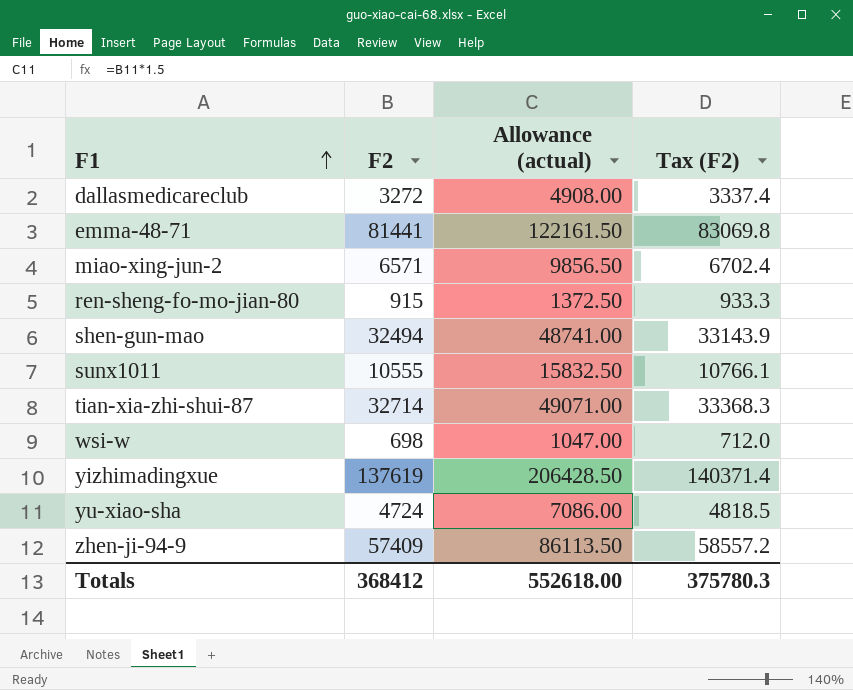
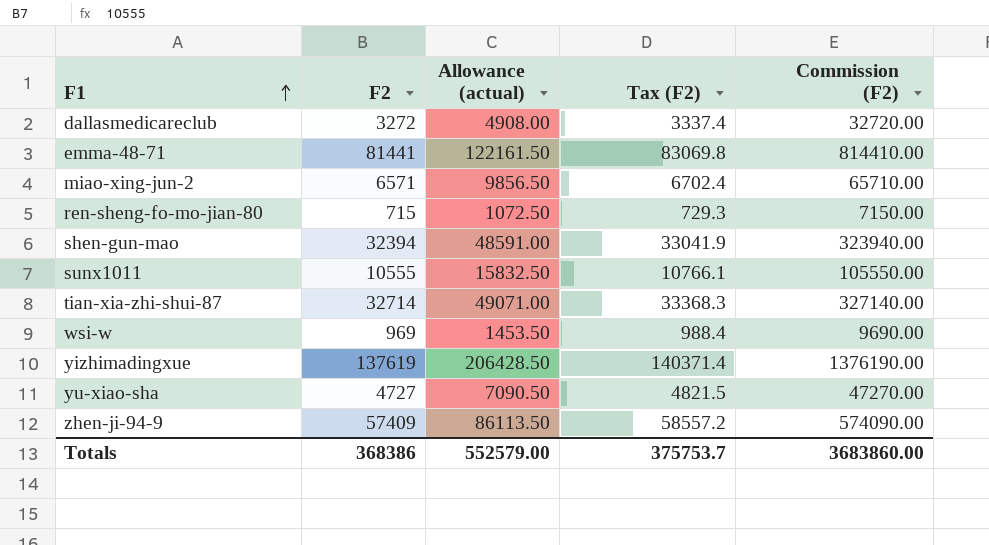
column Commission (F2) | formula: none -> [F2] * 10
ren-sheng-fo-mo-jian-80 | F2: 915 -> 715
ren-sheng-fo-mo-jian-80 | Allowance (actual): 1372.50 -> 1072.50
ren-sheng-fo-mo-jian-80 | Tax (F2): 933.3 -> 729.3
shen-gun-mao | F2: 32494 -> 32394
shen-gun-mao | Allowance (actual): 48741.00 -> 48591.00
shen-gun-mao | Tax (F2): 33143.9 -> 33041.9
wsi-w | F2: 698 -> 969
wsi-w | Allowance (actual): 1047.00 -> 1453.50
wsi-w | Tax (F2): 712.0 -> 988.4
yu-xiao-sha | F2: 4724 -> 4727
yu-xiao-sha | Allowance (actual): 7086.00 -> 7090.50
yu-xiao-sha | Tax (F2): 4818.5 -> 4821.5
Totals | F2: 368412 -> 368386
Totals | Allowance (actual): 552618.00 -> 552579.00
Totals | Tax (F2): 375780.3 -> 375753.7

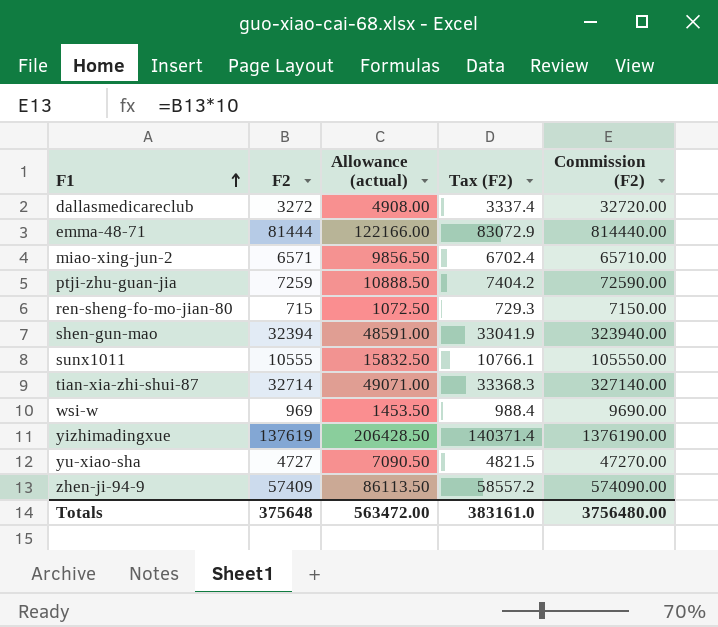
emma-48-71 | F2: 81441 -> 81444
emma-48-71 | Allowance (actual): 122161.50 -> 122166.00
emma-48-71 | Tax (F2): 83069.8 -> 83072.9
emma-48-71 | Commission (F2): 814410.00 -> 814440.00
row ptji-zhu-guan-jia: none -> 7259 | 10888.50 | 7404.2 | 72590.00
Totals | F2: 368386 -> 375648
Totals | Allowance (actual): 552579.00 -> 563472.00
Totals | Tax (F2): 375753.7 -> 383161.0
Totals | Commission (F2): 3683860.00 -> 3756480.00

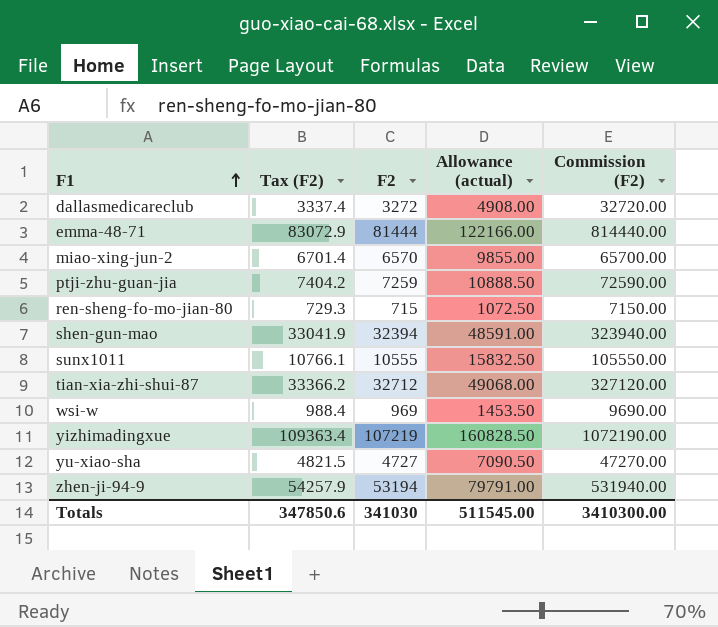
column Tax (F2) | position: 4 -> 2
miao-xing-jun-2 | Tax (F2): 6702.4 -> 6701.4
miao-xing-jun-2 | F2: 6571 -> 6570
miao-xing-jun-2 | Allowance (actual): 9856.50 -> 9855.00
miao-xing-jun-2 | Commission (F2): 65710.00 -> 65700.00
tian-xia-zhi-shui-87 | Tax (F2): 33368.3 -> 33366.2
tian-xia-zhi-shui-87 | F2: 32714 -> 32712
tian-xia-zhi-shui-87 | Allowance (actual): 49071.00 -> 49068.00
tian-xia-zhi-shui-87 | Commission (F2): 327140.00 -> 327120.00
yizhimadingxue | Tax (F2): 140371.4 -> 109363.4
yizhimadingxue | F2: 137619 -> 107219
yizhimadingxue | Allowance (actual): 206428.50 -> 160828.50
yizhimadingxue | Commission (F2): 1376190.00 -> 1072190.00
zhen-ji-94-9 | Tax (F2): 58557.2 -> 54257.9
zhen-ji-94-9 | F2: 57409 -> 53194
zhen-ji-94-9 | Allowance (actual): 86113.50 -> 79791.00
zhen-ji-94-9 | Commission (F2): 574090.00 -> 531940.00
Totals | Tax (F2): 383161.0 -> 347850.6
Totals | F2: 375648 -> 341030
Totals | Allowance (actual): 563472.00 -> 511545.00
Totals | Commission (F2): 3756480.00 -> 3410300.00

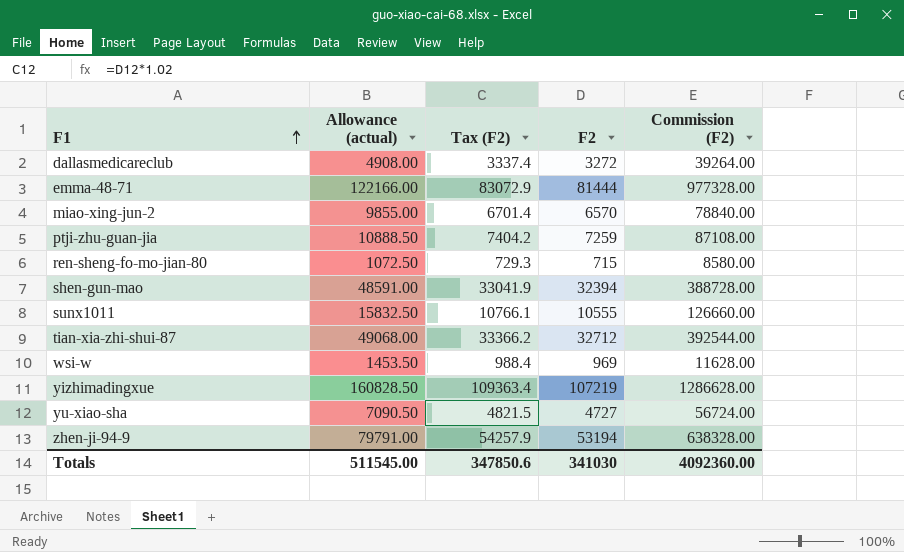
column Allowance (actual) | position: 4 -> 2
column Commission (F2) | formula: [F2] * 10 -> [F2] * 12
Totals | Commission (F2): 3410300.00 -> 4092360.00

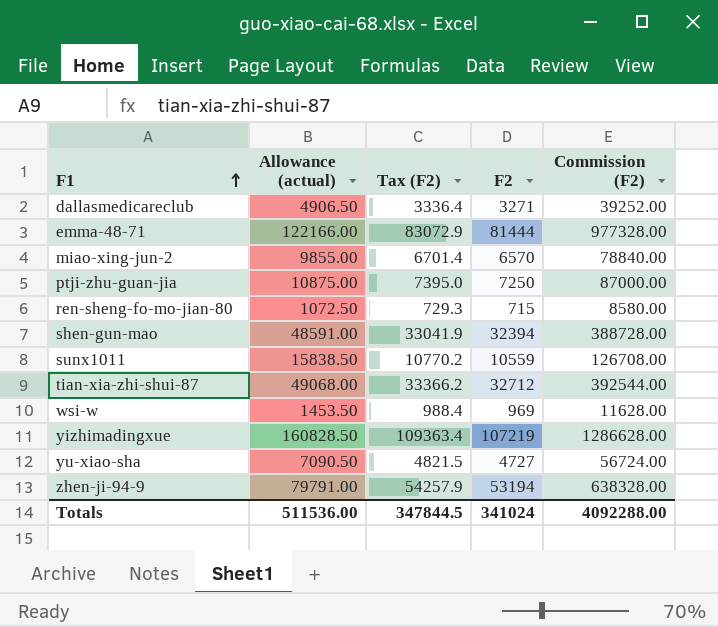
dallasmedicareclub | Allowance (actual): 4908.00 -> 4906.50
dallasmedicareclub | Tax (F2): 3337.4 -> 3336.4
dallasmedicareclub | F2: 3272 -> 3271
dallasmedicareclub | Commission (F2): 39264.00 -> 39252.00
ptji-zhu-guan-jia | Allowance (actual): 10888.50 -> 10875.00
ptji-zhu-guan-jia | Tax (F2): 7404.2 -> 7395.0
ptji-zhu-guan-jia | F2: 7259 -> 7250
ptji-zhu-guan-jia | Commission (F2): 87108.00 -> 87000.00
sunx1011 | Allowance (actual): 15832.50 -> 15838.50
sunx1011 | Tax (F2): 10766.1 -> 10770.2
sunx1011 | F2: 10555 -> 10559
sunx1011 | Commission (F2): 126660.00 -> 126708.00
Totals | Allowance (actual): 511545.00 -> 511536.00
Totals | Tax (F2): 347850.6 -> 347844.5
Totals | F2: 341030 -> 341024
Totals | Commission (F2): 4092360.00 -> 4092288.00

